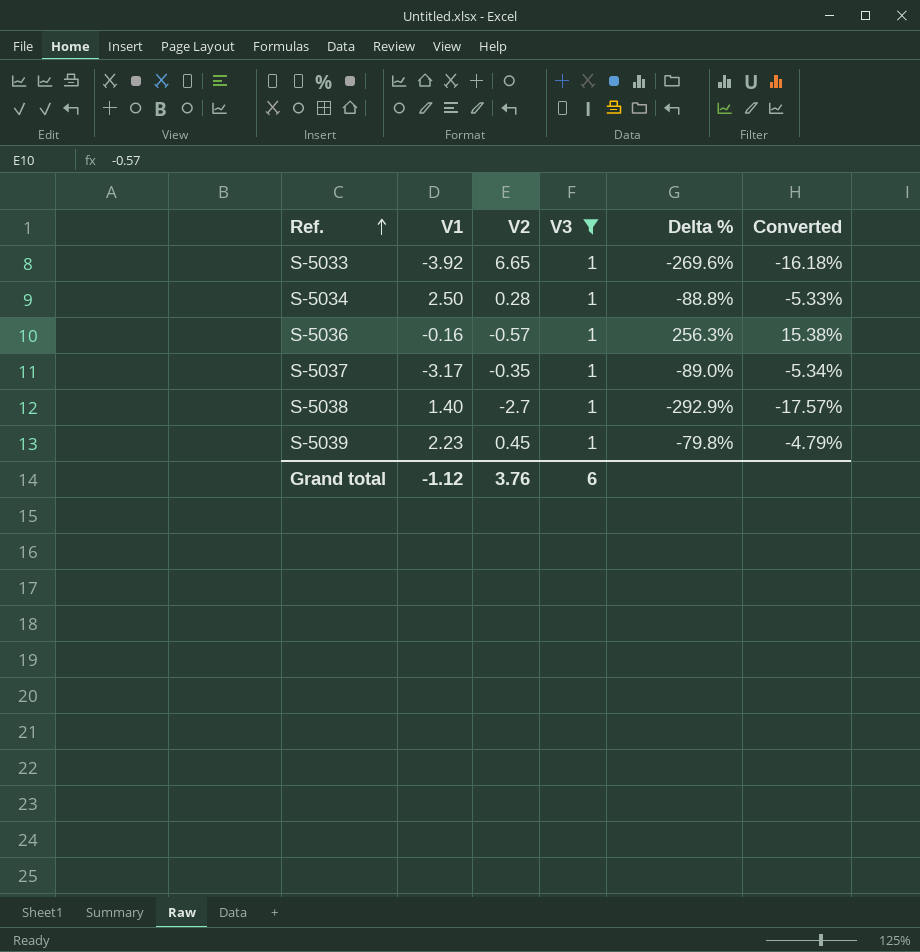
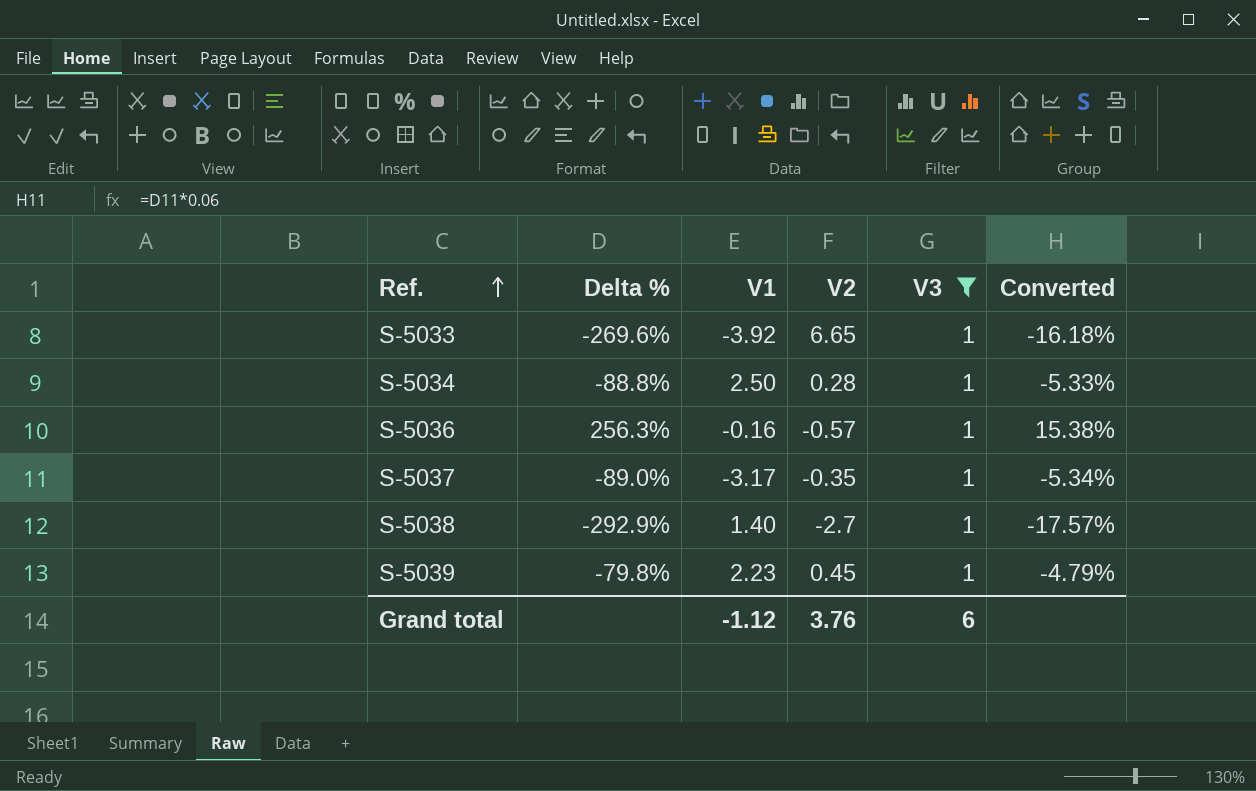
column Delta % | position: 5 -> 2

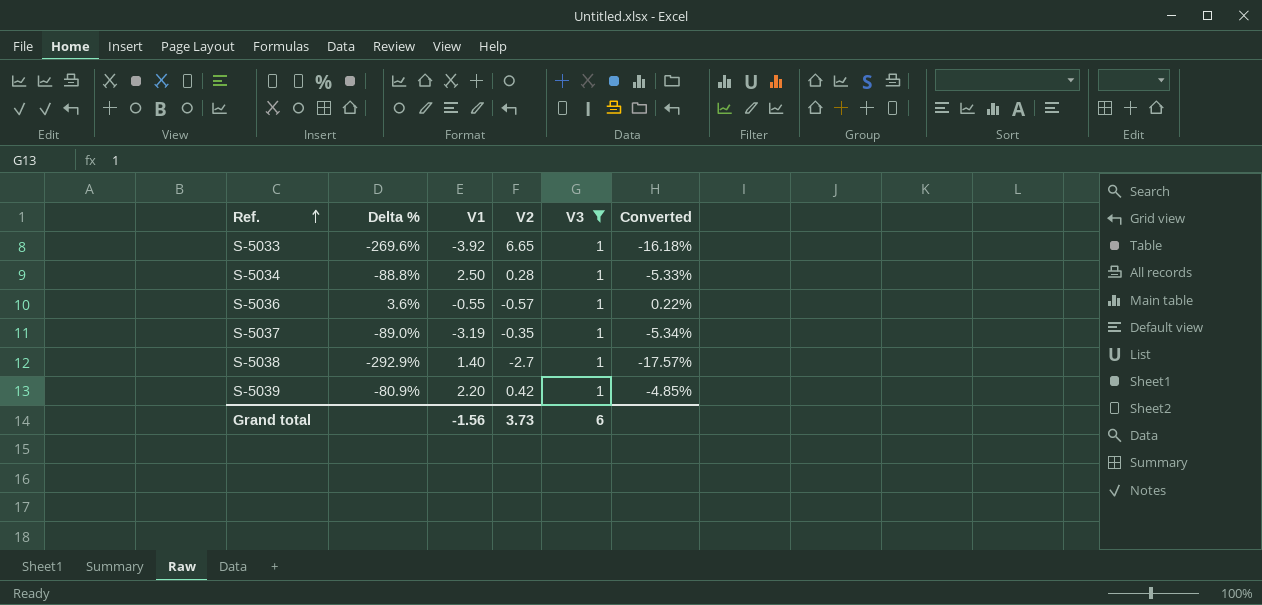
S-5036 | Delta %: 256.3% -> 3.6%
S-5036 | V1: -0.16 -> -0.55
S-5036 | Converted: 15.38% -> 0.22%
S-5037 | V1: -3.17 -> -3.19
S-5039 | Delta %: -79.8% -> -80.9%
S-5039 | V1: 2.23 -> 2.20
S-5039 | V2: 0.45 -> 0.42
S-5039 | Converted: -4.79% -> -4.85%
Grand total | V1: -1.12 -> -1.56
Grand total | V2: 3.76 -> 3.73

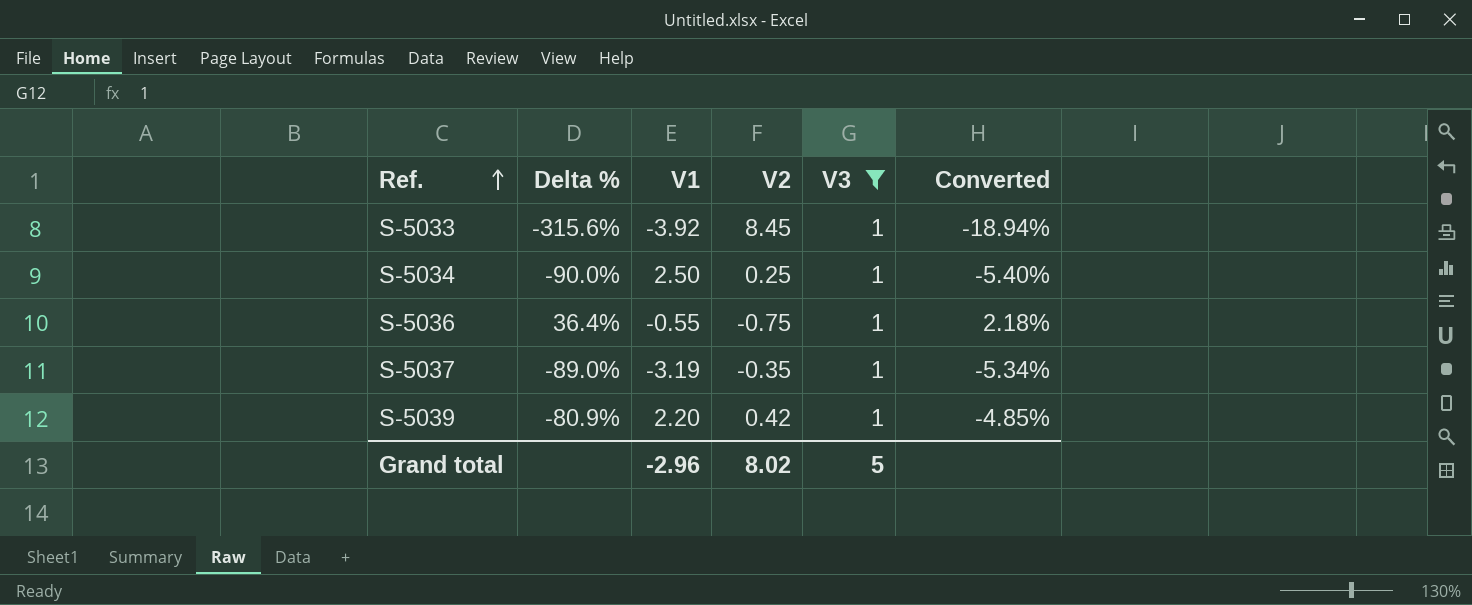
row S-5038: -292.9% | 1.40 | -2.7 | 1 | -17.57% -> none
S-5033 | Delta %: -269.6% -> -315.6%
S-5033 | V2: 6.65 -> 8.45
S-5033 | Converted: -16.18% -> -18.94%
S-5034 | Delta %: -88.8% -> -90.0%
S-5034 | V2: 0.28 -> 0.25
S-5034 | Converted: -5.33% -> -5.40%
S-5036 | Delta %: 3.6% -> 36.4%
S-5036 | V2: -0.57 -> -0.75
S-5036 | Converted: 0.22% -> 2.18%
Grand total | V1: -1.56 -> -2.96
Grand total | V2: 3.73 -> 8.02
Grand total | V3: 6 -> 5

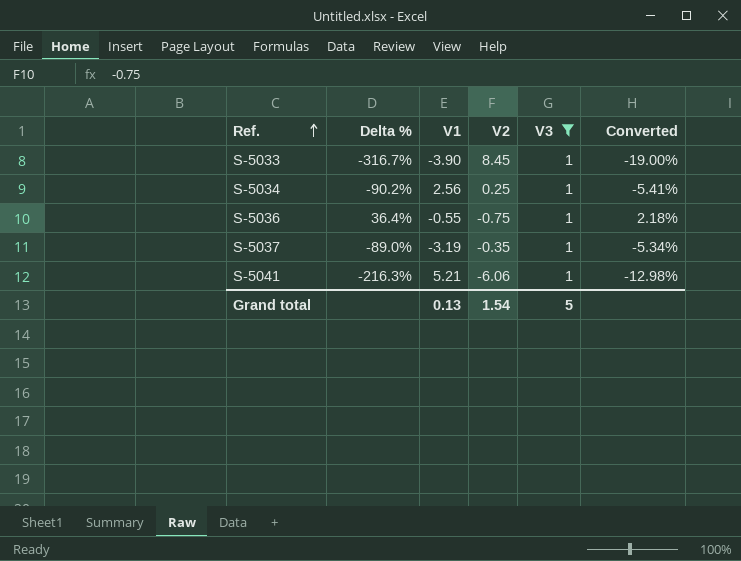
row S-5039: -80.9% | 2.20 | 0.42 | 1 | -4.85% -> none
S-5033 | Delta %: -315.6% -> -316.7%
S-5033 | V1: -3.92 -> -3.90
S-5033 | Converted: -18.94% -> -19.00%
S-5034 | Delta %: -90.0% -> -90.2%
S-5034 | V1: 2.50 -> 2.56
S-5034 | Converted: -5.40% -> -5.41%
row S-5041: none -> -216.3% | 5.21 | -6.06 | 1 | -12.98%
Grand total | V1: -2.96 -> 0.13
Grand total | V2: 8.02 -> 1.54

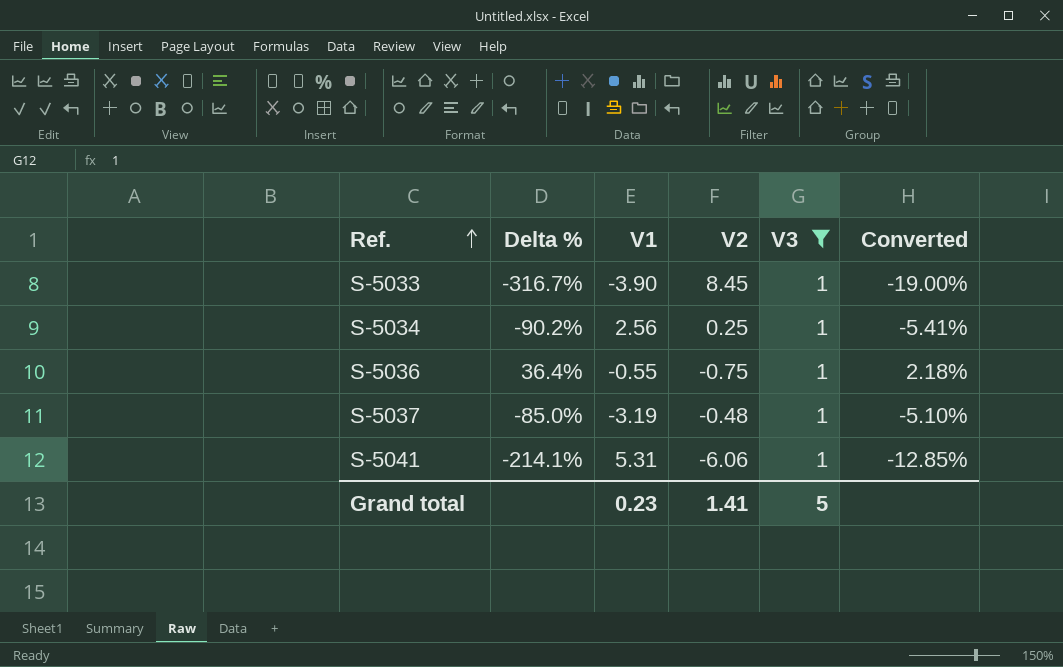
S-5037 | Delta %: -89.0% -> -85.0%
S-5037 | V2: -0.35 -> -0.48
S-5037 | Converted: -5.34% -> -5.10%
S-5041 | Delta %: -216.3% -> -214.1%
S-5041 | V1: 5.21 -> 5.31
S-5041 | Converted: -12.98% -> -12.85%
Grand total | V1: 0.13 -> 0.23
Grand total | V2: 1.54 -> 1.41

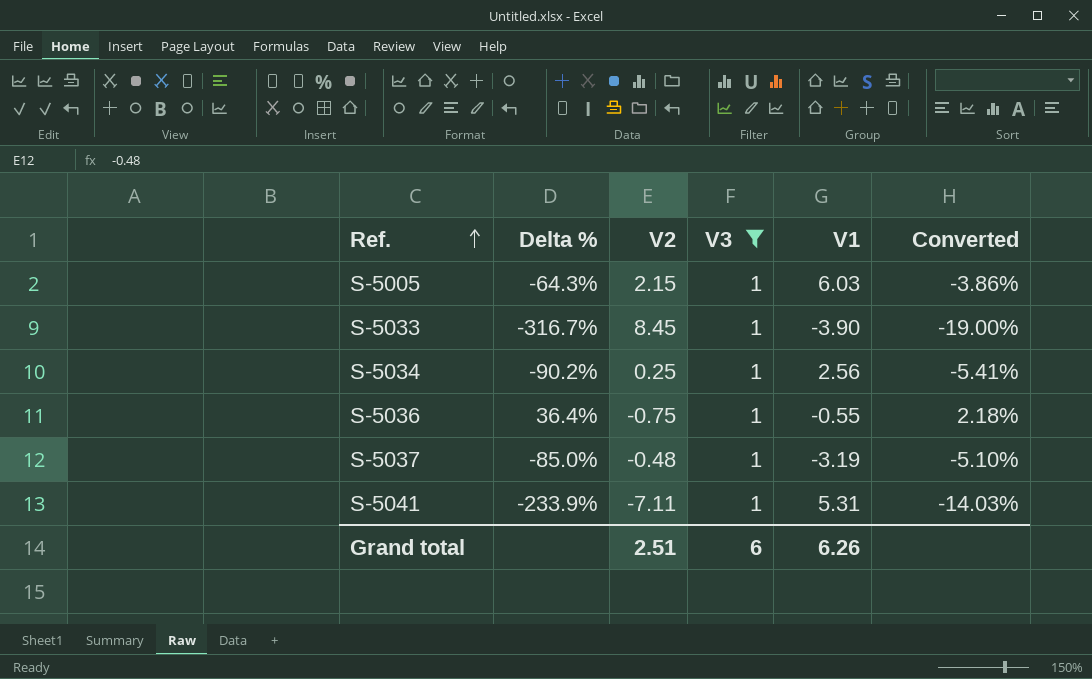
column V1 | position: 3 -> 5
row S-5005: none -> -64.3% | 2.15 | 1 | 6.03 | -3.86%
S-5041 | Delta %: -214.1% -> -233.9%
S-5041 | V2: -6.06 -> -7.11
S-5041 | Converted: -12.85% -> -14.03%
Grand total | V2: 1.41 -> 2.51
Grand total | V3: 5 -> 6
Grand total | V1: 0.23 -> 6.26

